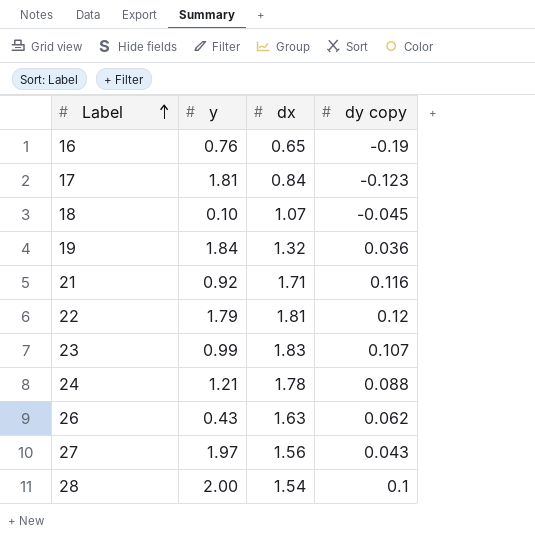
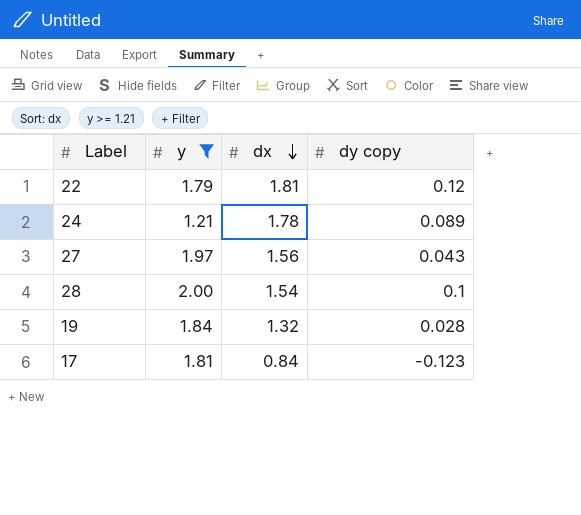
filter: none -> y >= 1.21
row order: Label ascending -> dx descending
24 | dy copy: 0.088 -> 0.089
19 | dy copy: 0.036 -> 0.028

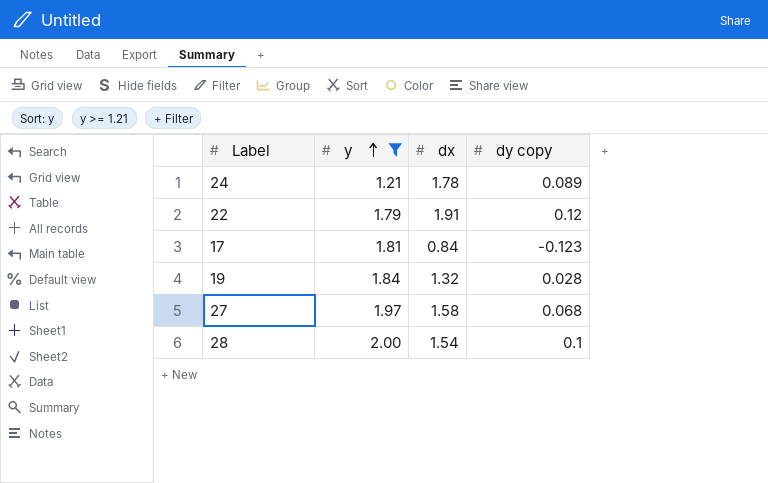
row order: dx descending -> y ascending
22 | dx: 1.81 -> 1.91
27 | dx: 1.56 -> 1.58
27 | dy copy: 0.043 -> 0.068

